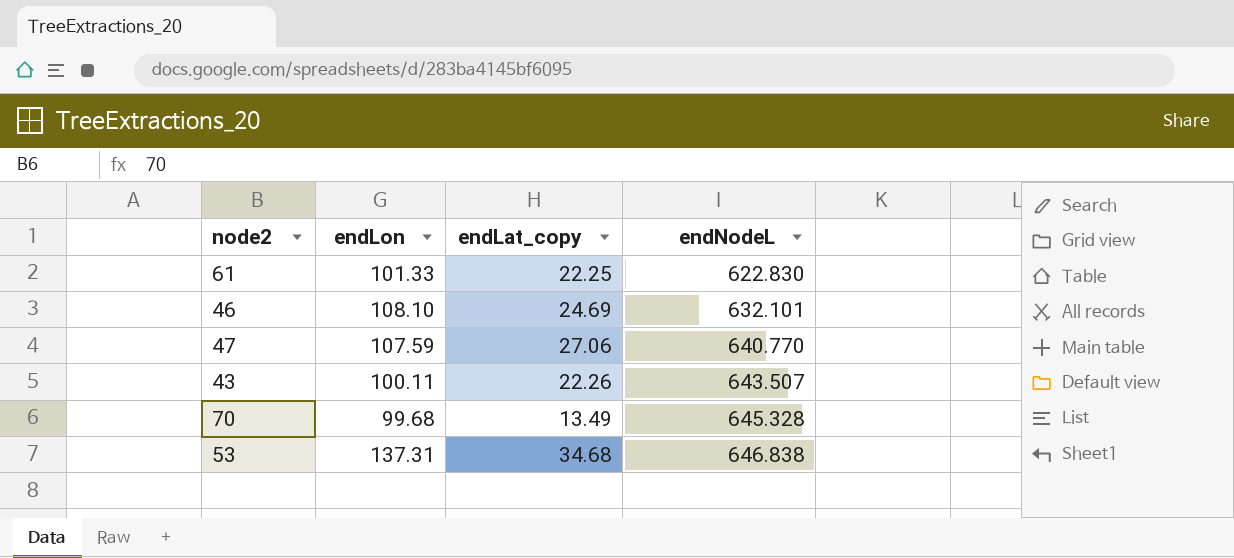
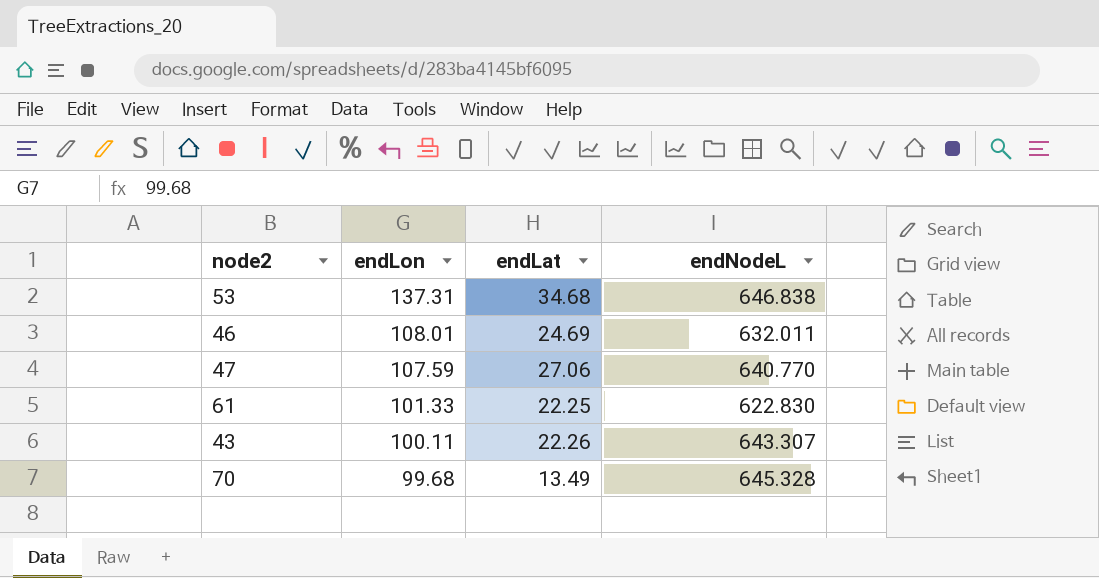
row order: endNodeL ascending -> endLon descending
column name: endLat_copy -> endLat
46 | endLon: 108.10 -> 108.01
46 | endNodeL: 632.101 -> 632.011
43 | endNodeL: 643.507 -> 643.307

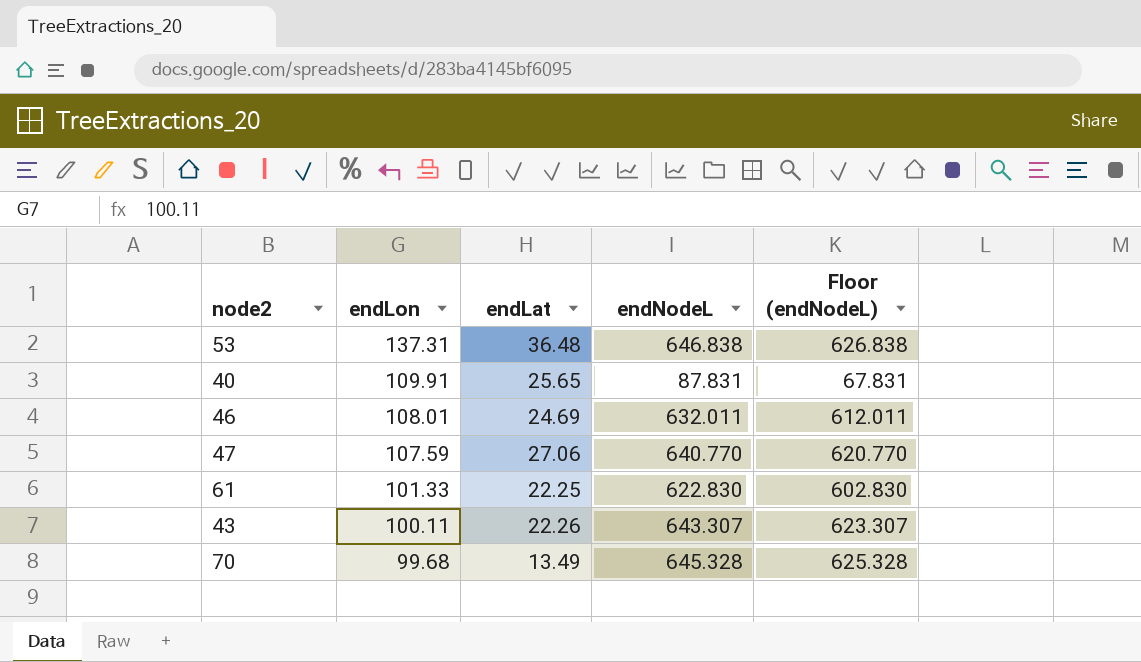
column Floor (endNodeL) | formula: none -> [endNodeL] - 20
53 | endLat: 34.68 -> 36.48
row 40: none -> 109.91 | 25.65 | 87.831 | 67.831

